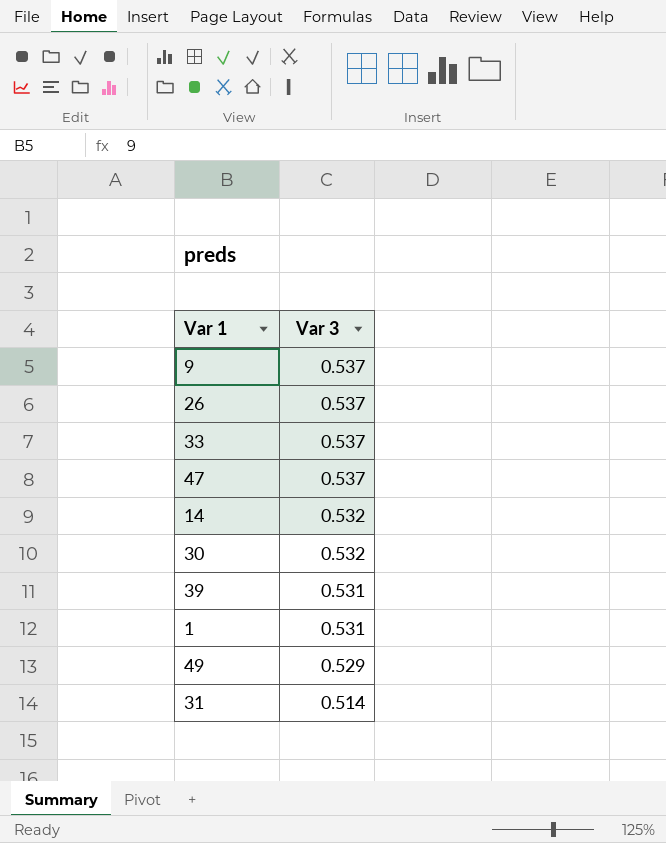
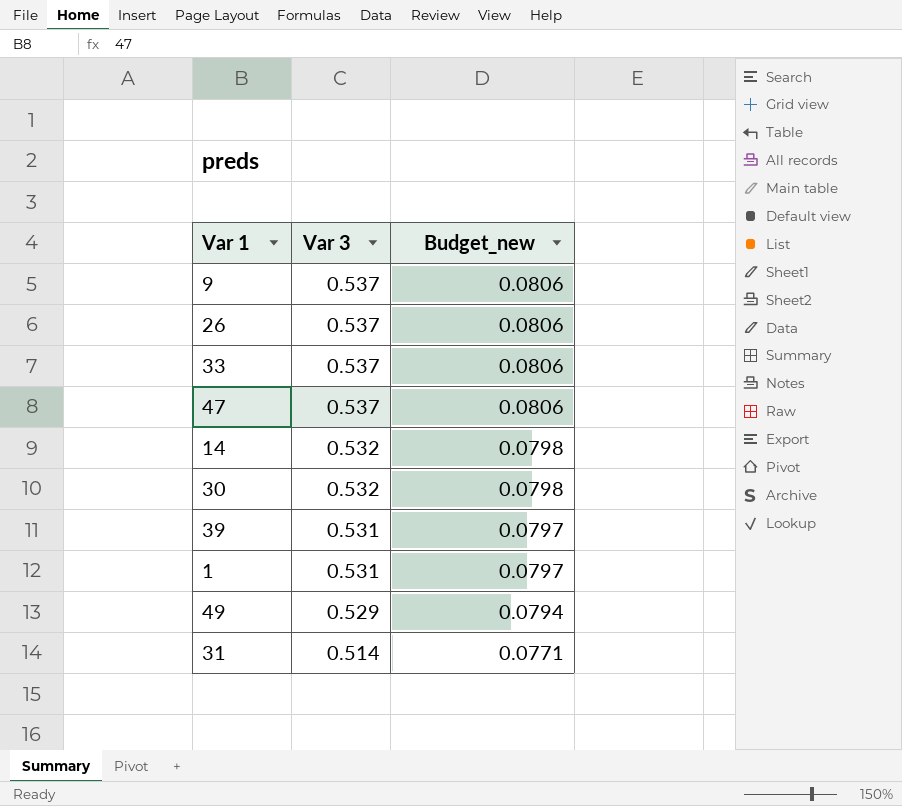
column Budget_new | formula: none -> [Var 3] * 0.15

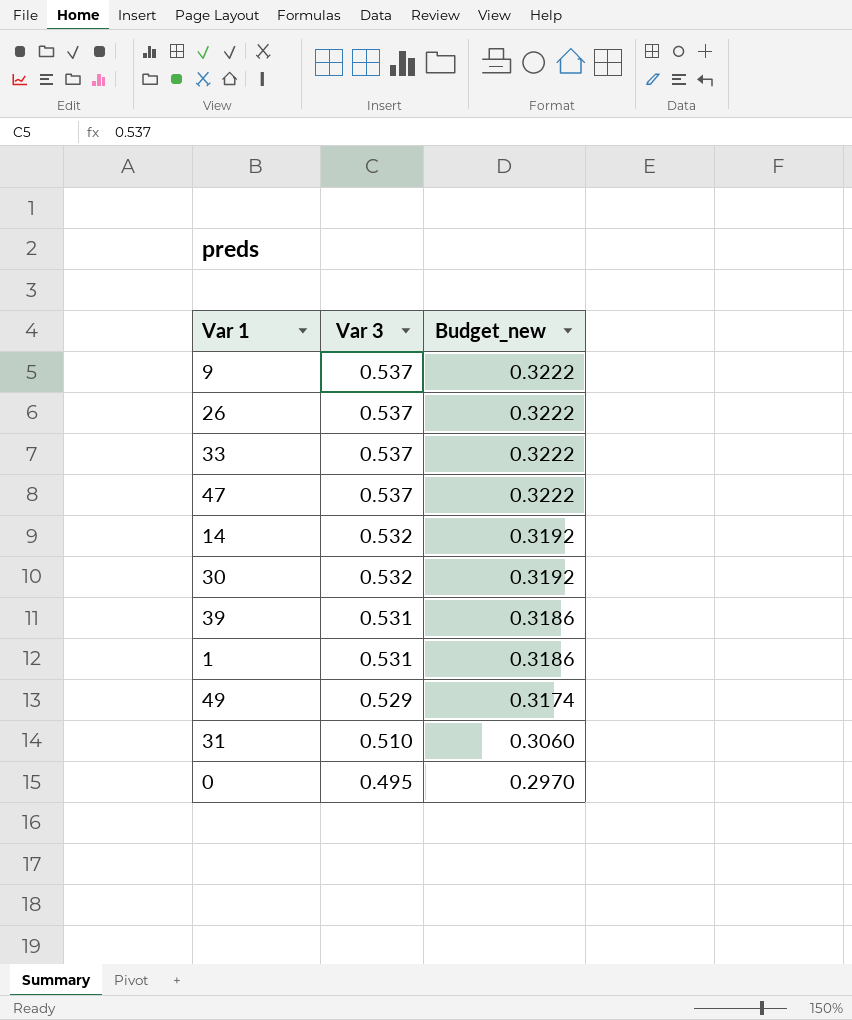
column Budget_new | formula: [Var 3] * 0.15 -> [Var 3] * 0.6
31 | Var 3: 0.514 -> 0.510
row 0: none -> 0.495 | 0.2970

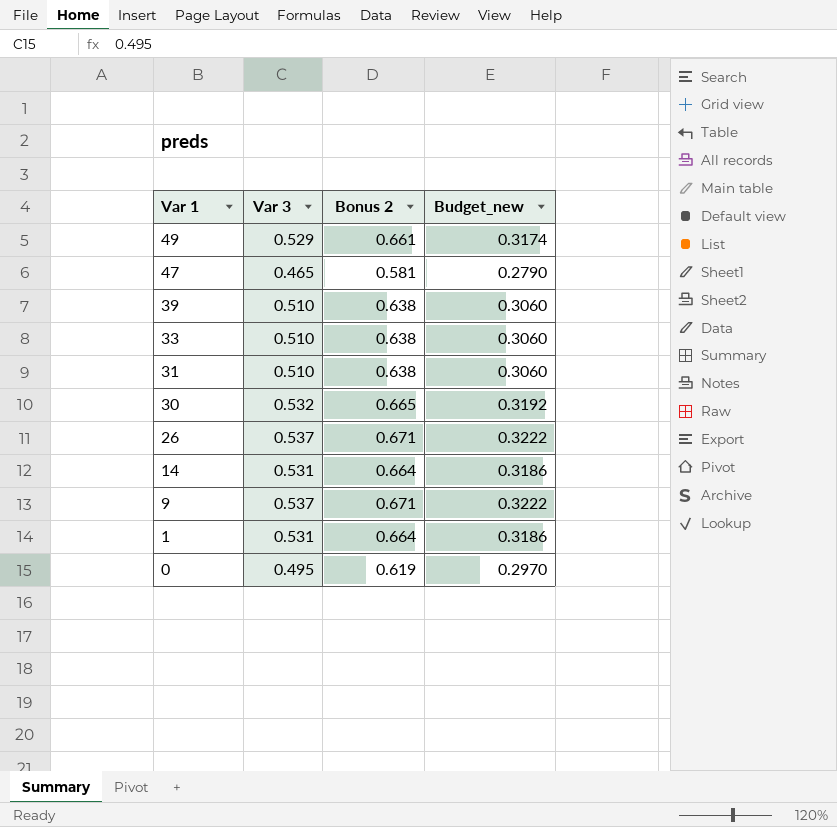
row order: Var 3 descending -> Var 1 descending
column Bonus 2 | formula: none -> [Var 3] * 1.25
47 | Var 3: 0.537 -> 0.465
47 | Budget_new: 0.3222 -> 0.2790
39 | Var 3: 0.531 -> 0.510
39 | Budget_new: 0.3186 -> 0.3060
33 | Var 3: 0.537 -> 0.510
33 | Budget_new: 0.3222 -> 0.3060
14 | Var 3: 0.532 -> 0.531
14 | Budget_new: 0.3192 -> 0.3186

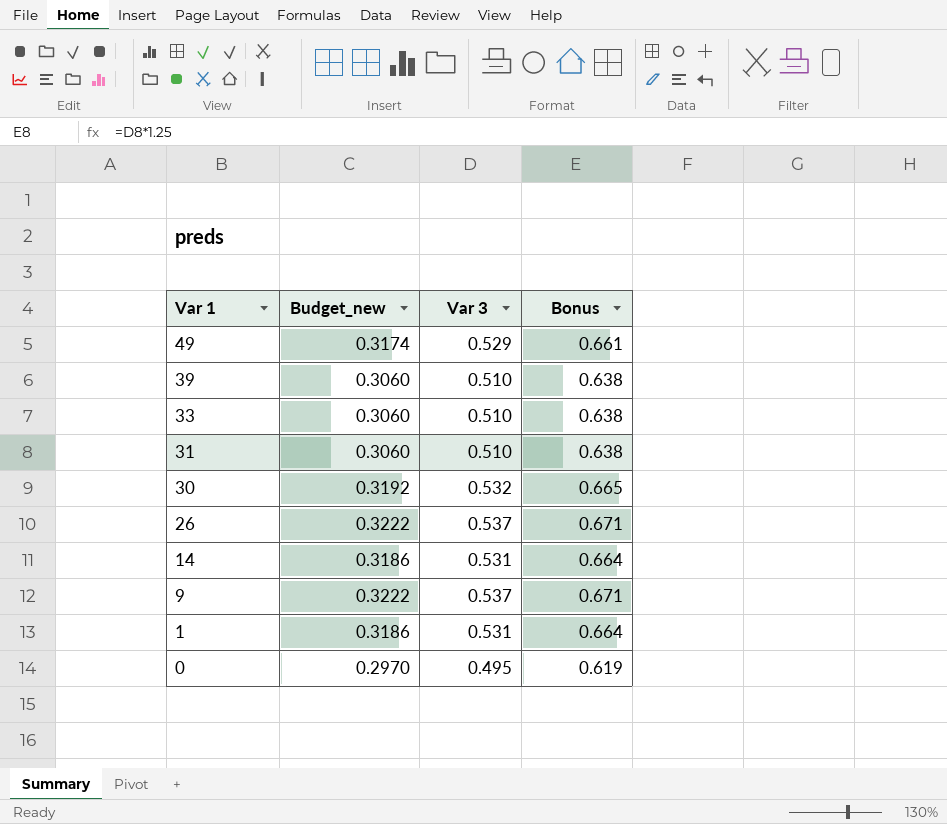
column Budget_new | position: 4 -> 2
column name: Bonus 2 -> Bonus
row 47: 0.465 | 0.581 | 0.2790 -> none

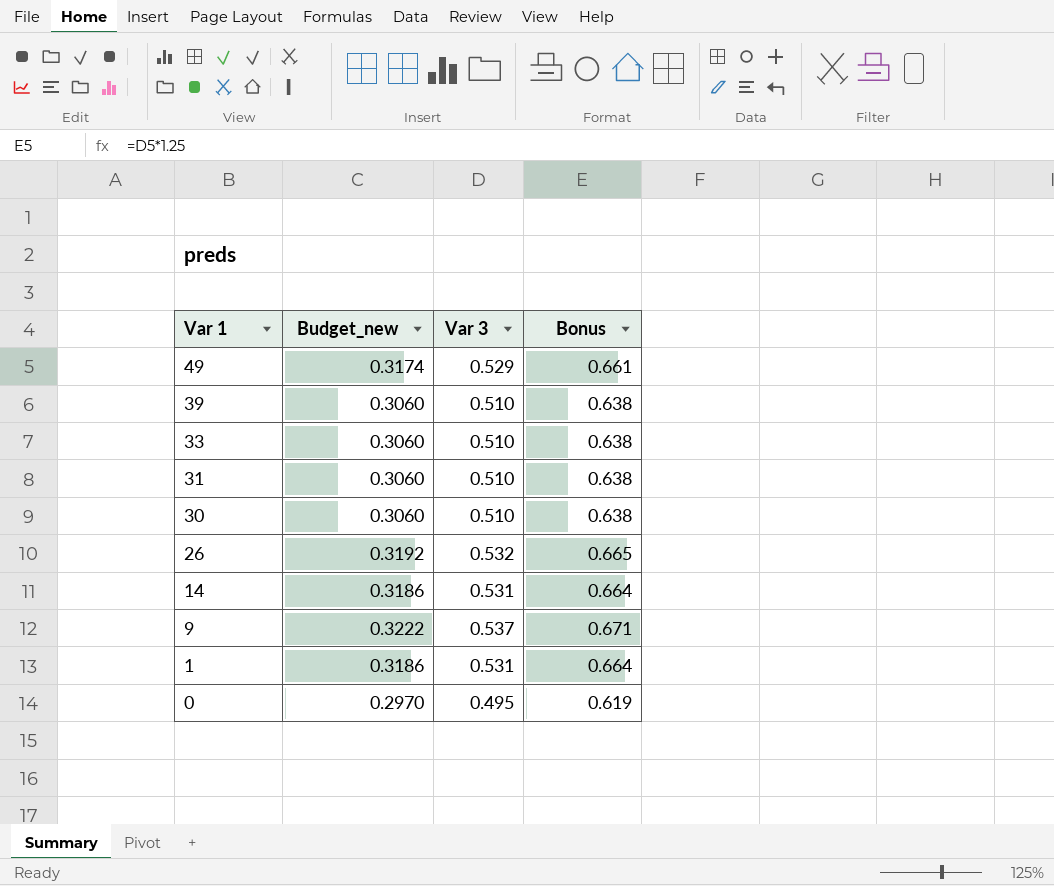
30 | Budget_new: 0.3192 -> 0.3060
30 | Var 3: 0.532 -> 0.510
30 | Bonus: 0.665 -> 0.638
26 | Budget_new: 0.3222 -> 0.3192
26 | Var 3: 0.537 -> 0.532
26 | Bonus: 0.671 -> 0.665

